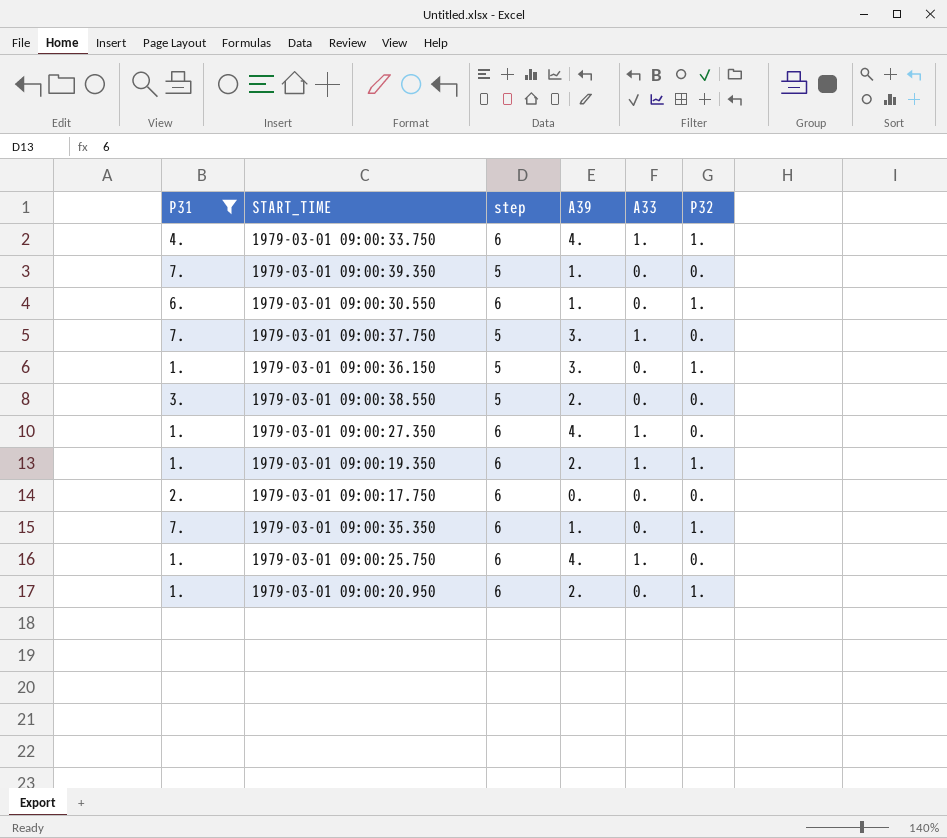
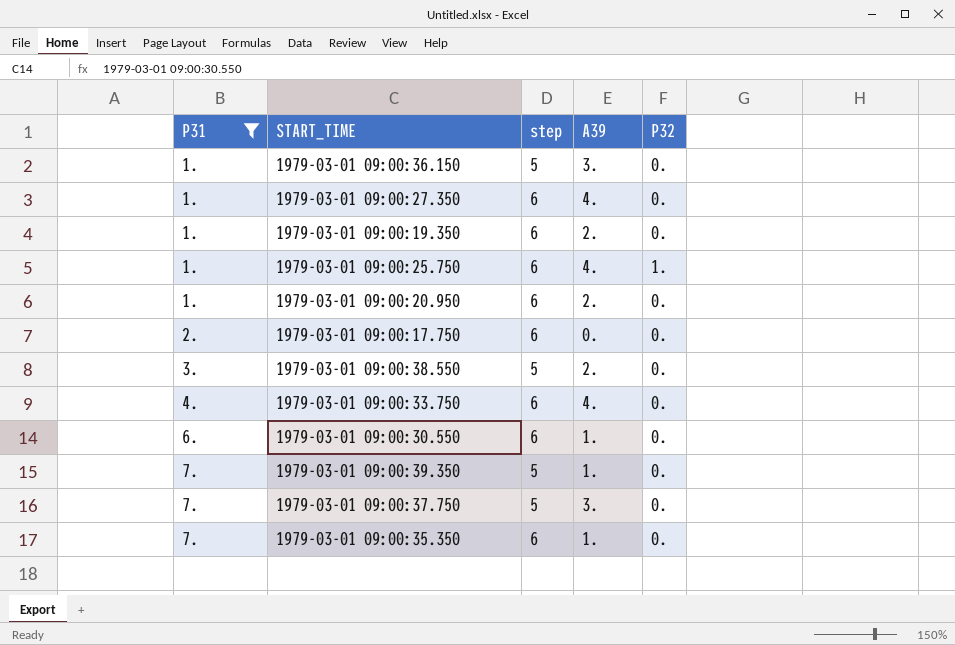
row order: none -> P31 ascending
column A33 | position: 5 -> none
1979-03-01 09:00:36.150 | P32: 1. -> 0.
1979-03-01 09:00:19.350 | P32: 1. -> 0.
1979-03-01 09:00:25.750 | P32: 0. -> 1.
1979-03-01 09:00:20.950 | P32: 1. -> 0.
1979-03-01 09:00:33.750 | P32: 1. -> 0.
1979-03-01 09:00:30.550 | P32: 1. -> 0.
1979-03-01 09:00:35.350 | P32: 1. -> 0.

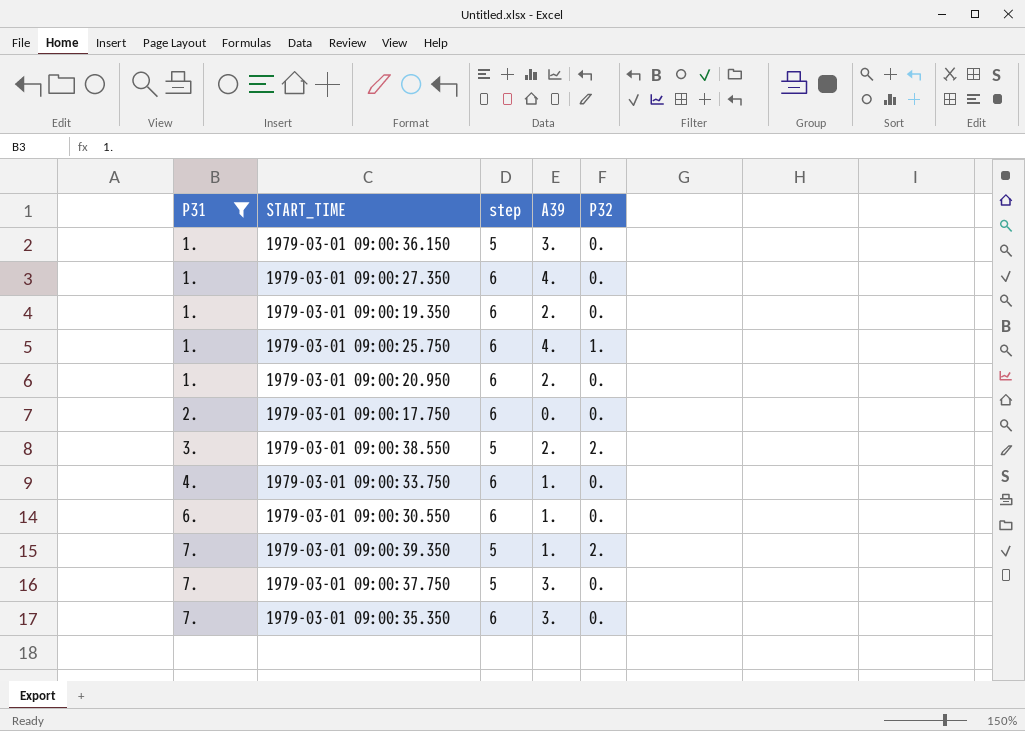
1979-03-01 09:00:38.550 | P32: 0. -> 2.
1979-03-01 09:00:33.750 | A39: 4. -> 1.
1979-03-01 09:00:39.350 | P32: 0. -> 2.
1979-03-01 09:00:35.350 | A39: 1. -> 3.

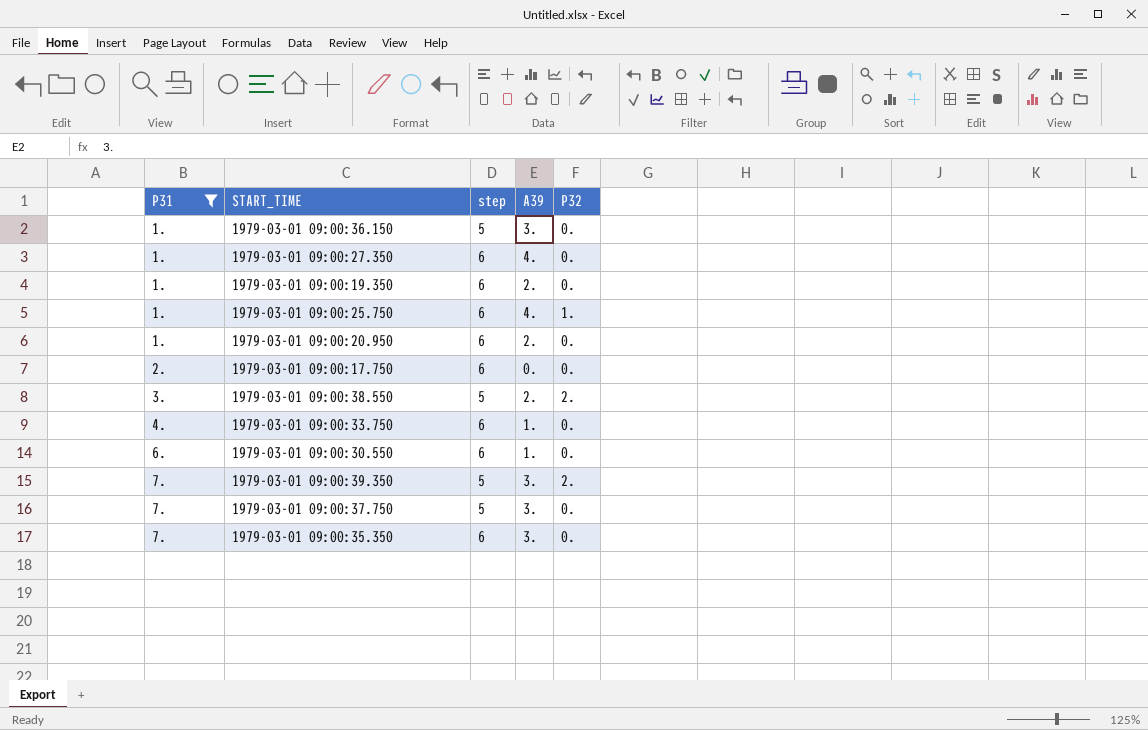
1979-03-01 09:00:39.350 | A39: 1. -> 3.

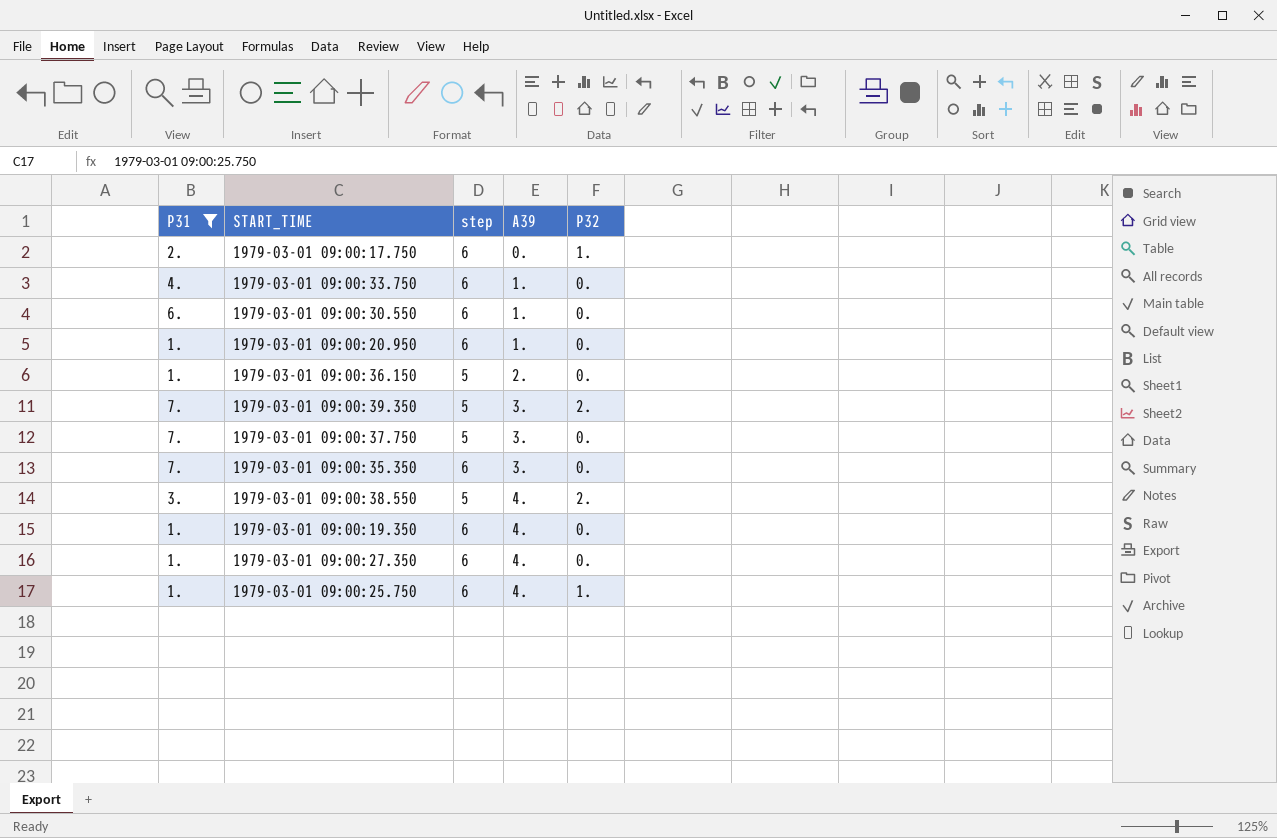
row order: P31 ascending -> A39 ascending
1979-03-01 09:00:17.750 | P32: 0. -> 1.
1979-03-01 09:00:20.950 | A39: 2. -> 1.
1979-03-01 09:00:36.150 | A39: 3. -> 2.
1979-03-01 09:00:38.550 | A39: 2. -> 4.
1979-03-01 09:00:19.350 | A39: 2. -> 4.

